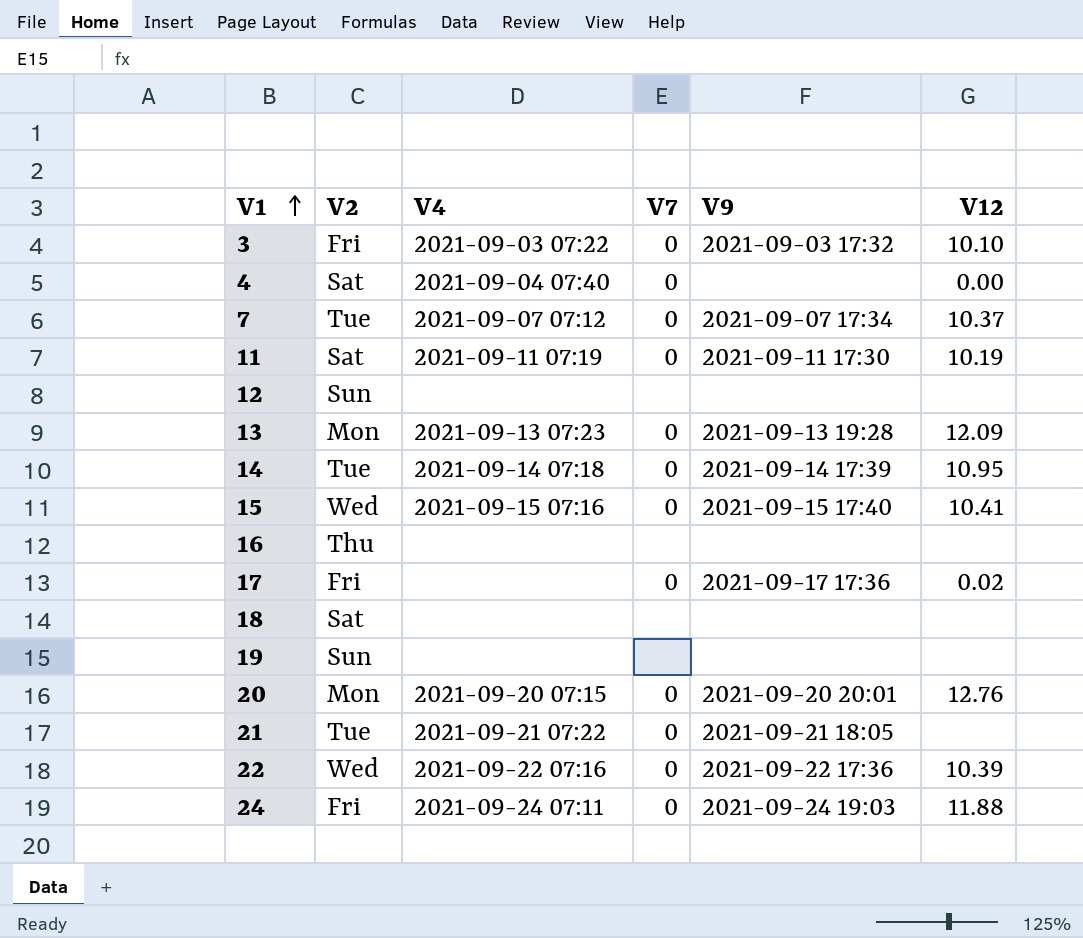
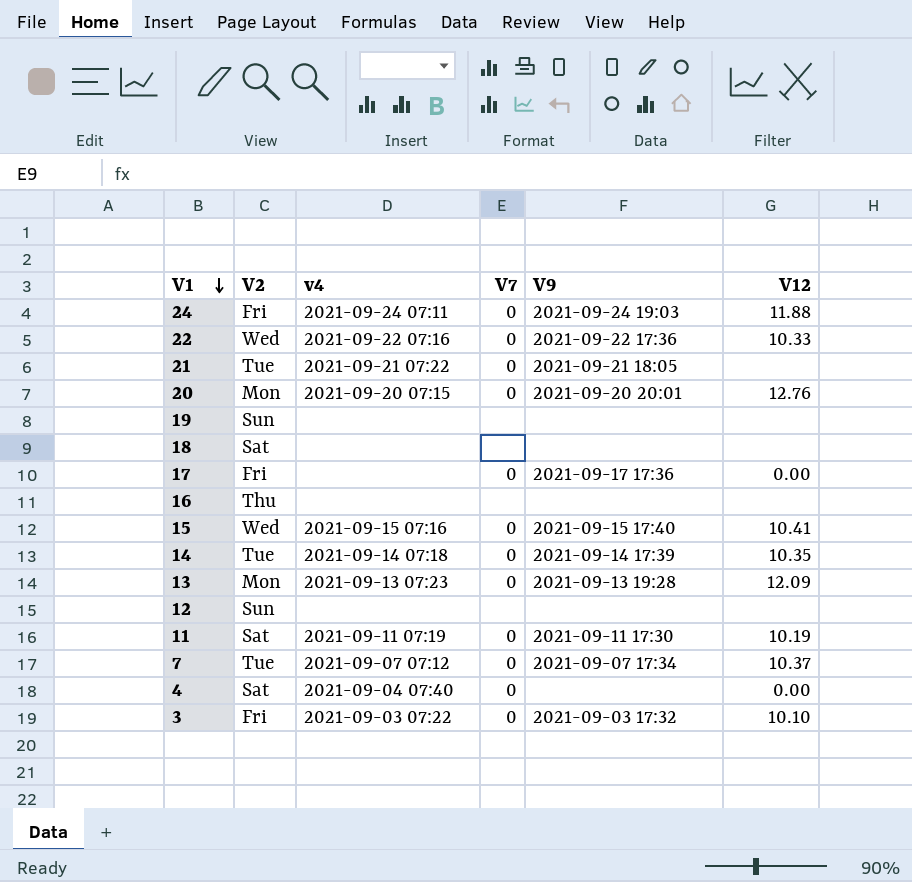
row order: V1 ascending -> V1 descending
column name: V4 -> v4
22 | V12: 10.39 -> 10.33
17 | V12: 0.02 -> 0.00
14 | V12: 10.95 -> 10.35

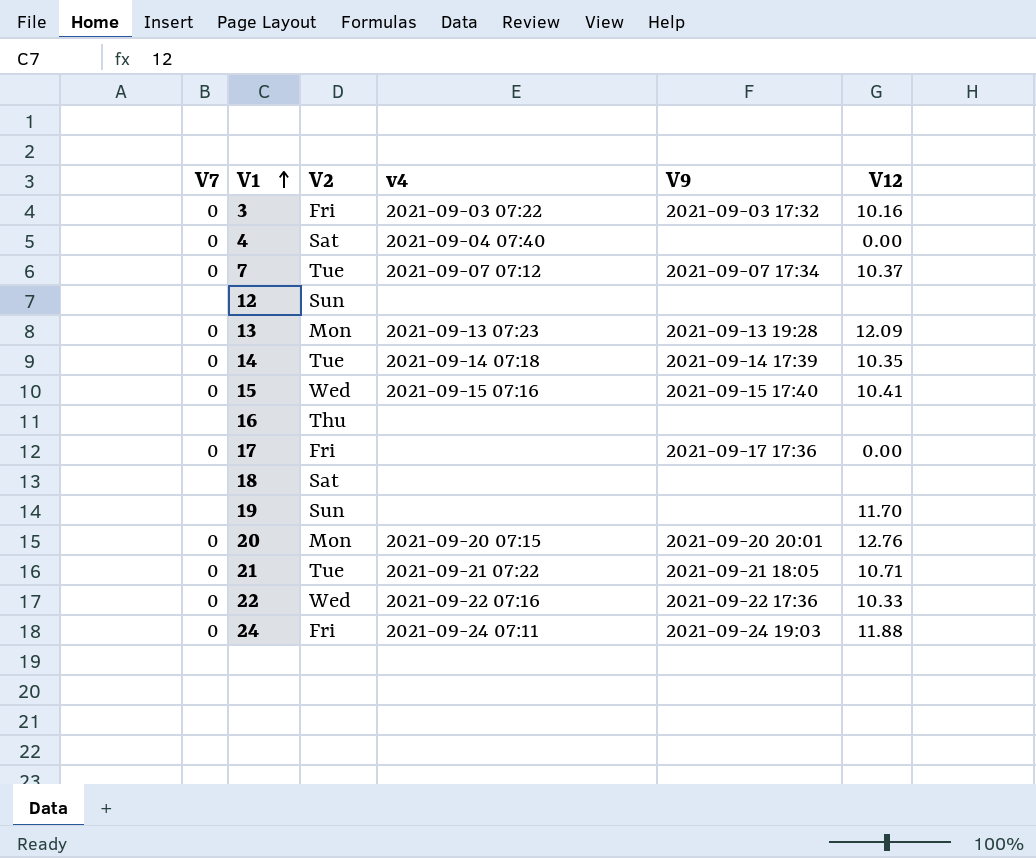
row order: V1 descending -> V1 ascending
column V7 | position: 4 -> 1
row 11: Sat | 2021-09-11 07:19 | 0 | 2021-09-11 17:30 | 10.19 -> none
3 | V12: 10.10 -> 10.16
19 | V12: none -> 11.70
21 | V12: none -> 10.71

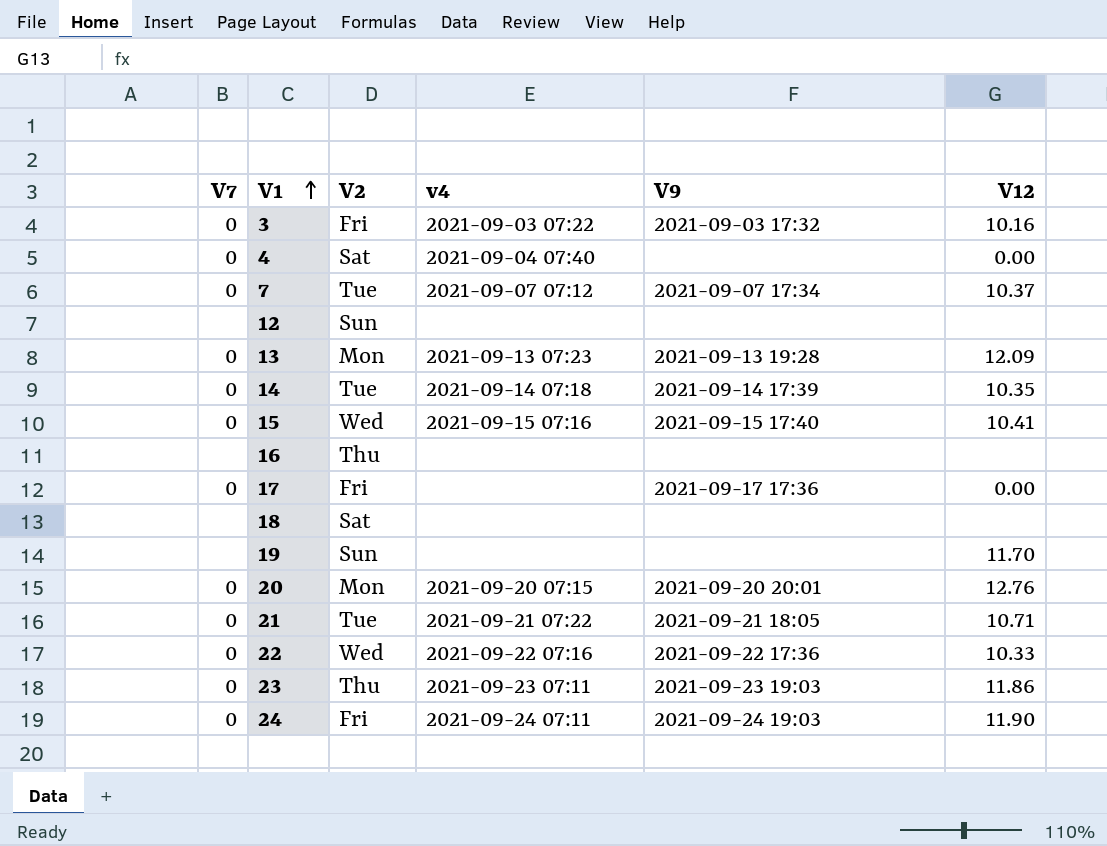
row 23: none -> 0 | Thu | 2021-09-23 07:11 | 2021-09-23 19:03 | 11.86
24 | V12: 11.88 -> 11.90

